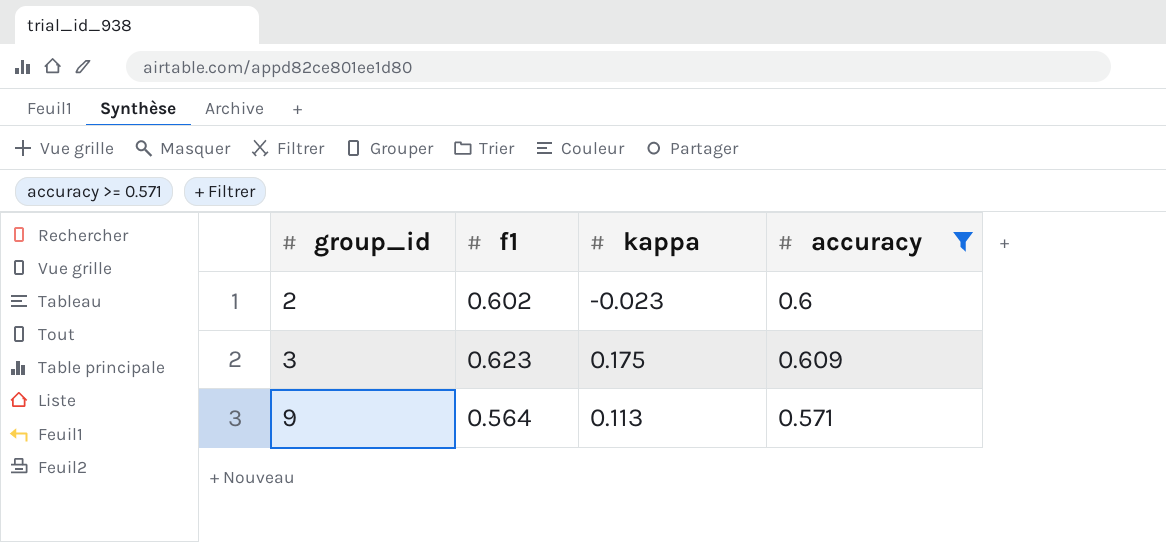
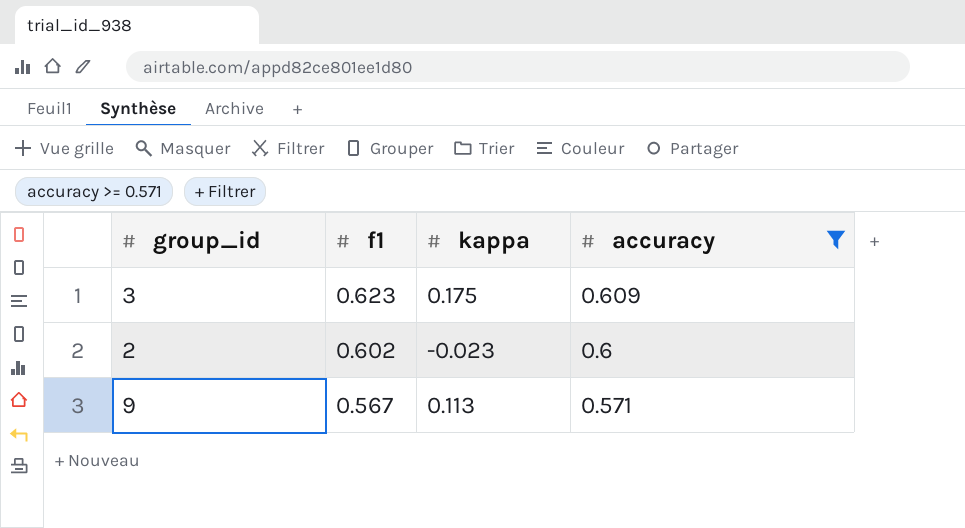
row order: group_id ascending -> f1 descending
9 | f1: 0.564 -> 0.567

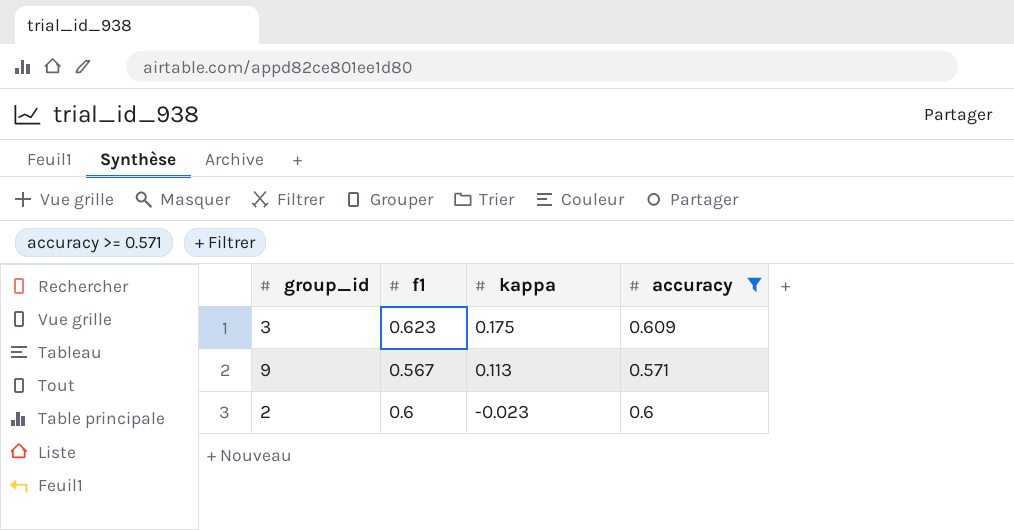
row order: f1 descending -> kappa descending
2 | f1: 0.602 -> 0.6

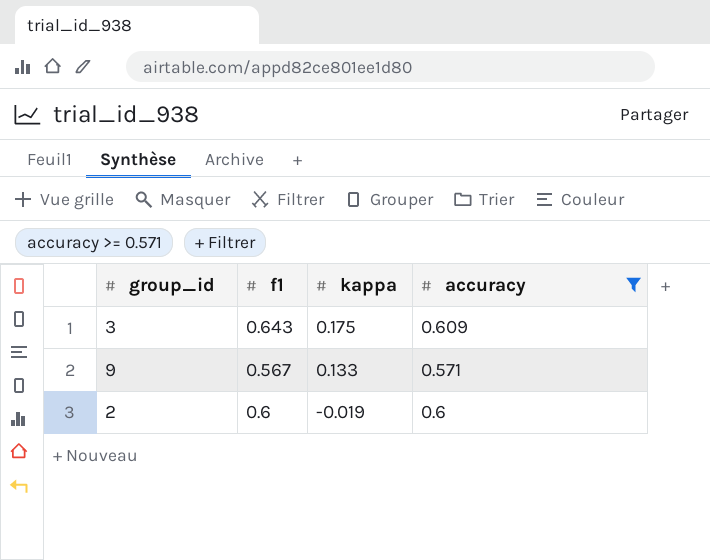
3 | f1: 0.623 -> 0.643
9 | kappa: 0.113 -> 0.133
2 | kappa: -0.023 -> -0.019

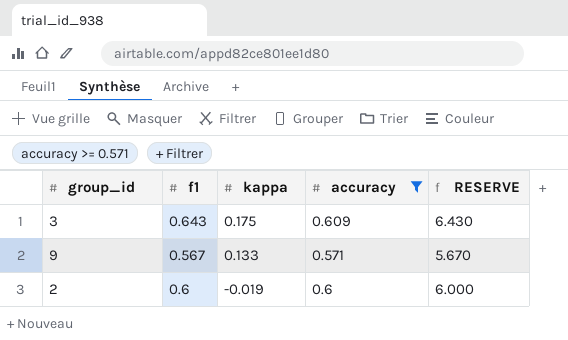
column RESERVE | formula: none -> [f1] * 10

